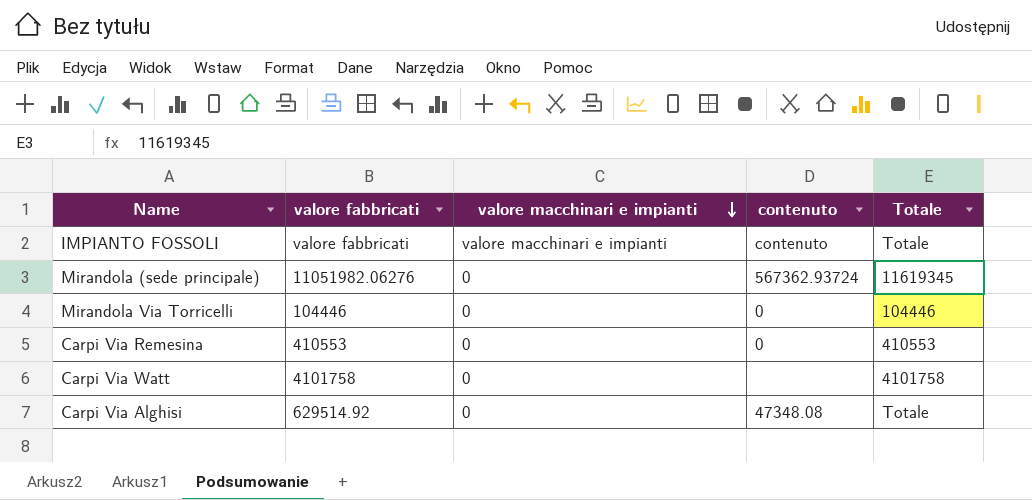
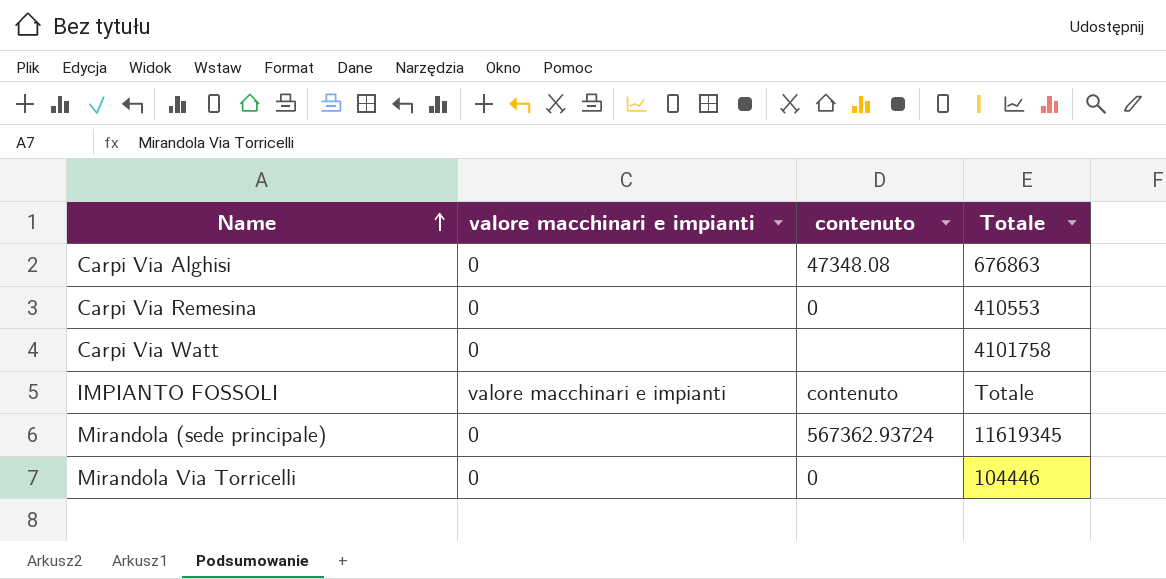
row order: valore macchinari e impianti descending -> Name ascending
column valore fabbricati | position: 2 -> none
Carpi Via Alghisi | Totale: Totale -> 676863

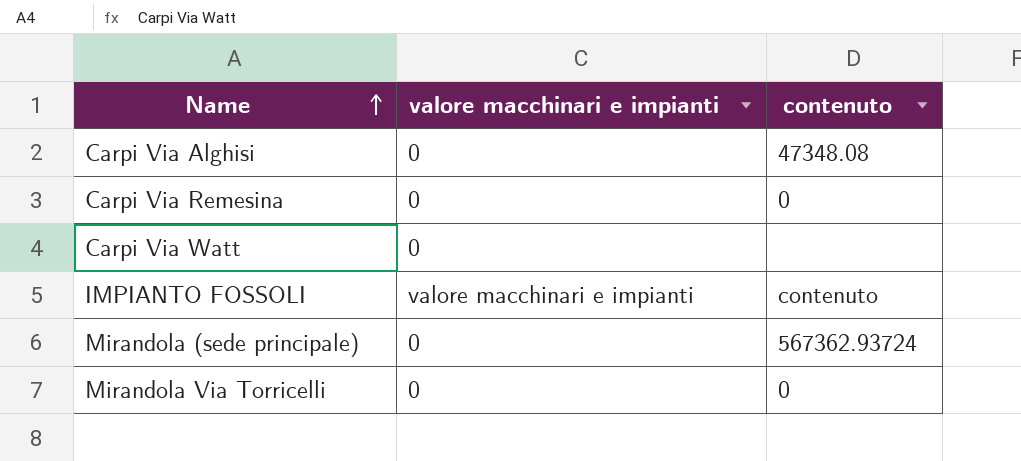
column Totale | position: 4 -> none

